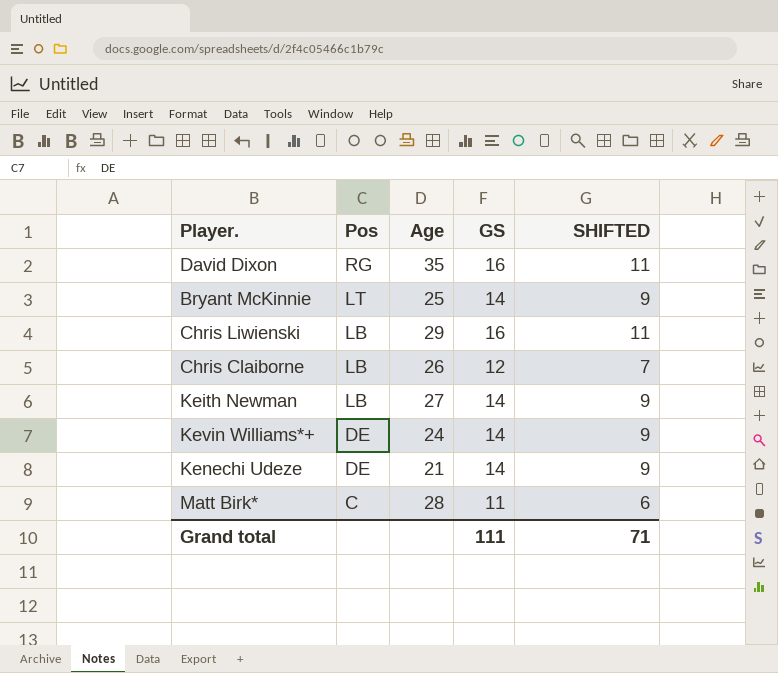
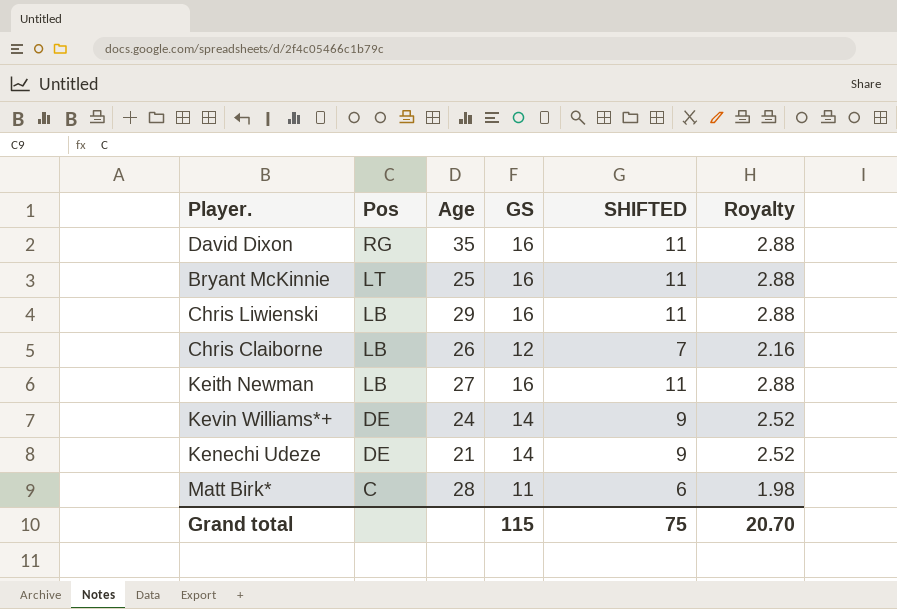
column Royalty | formula: none -> [GS] * 0.18
Bryant McKinnie | GS: 14 -> 16
Bryant McKinnie | SHIFTED: 9 -> 11
Keith Newman | GS: 14 -> 16
Keith Newman | SHIFTED: 9 -> 11
Grand total | GS: 111 -> 115
Grand total | SHIFTED: 71 -> 75

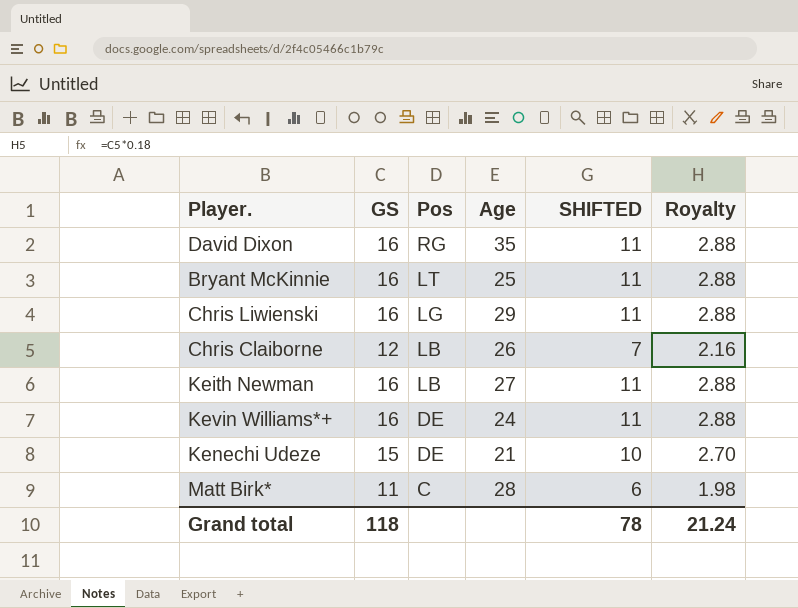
column GS | position: 4 -> 2
Chris Liwienski | Pos: LB -> LG
Kevin Williams*+ | GS: 14 -> 16
Kevin Williams*+ | SHIFTED: 9 -> 11
Kevin Williams*+ | Royalty: 2.52 -> 2.88
Kenechi Udeze | GS: 14 -> 15
Kenechi Udeze | SHIFTED: 9 -> 10
Kenechi Udeze | Royalty: 2.52 -> 2.70
Grand total | GS: 115 -> 118
Grand total | SHIFTED: 75 -> 78
Grand total | Royalty: 20.70 -> 21.24

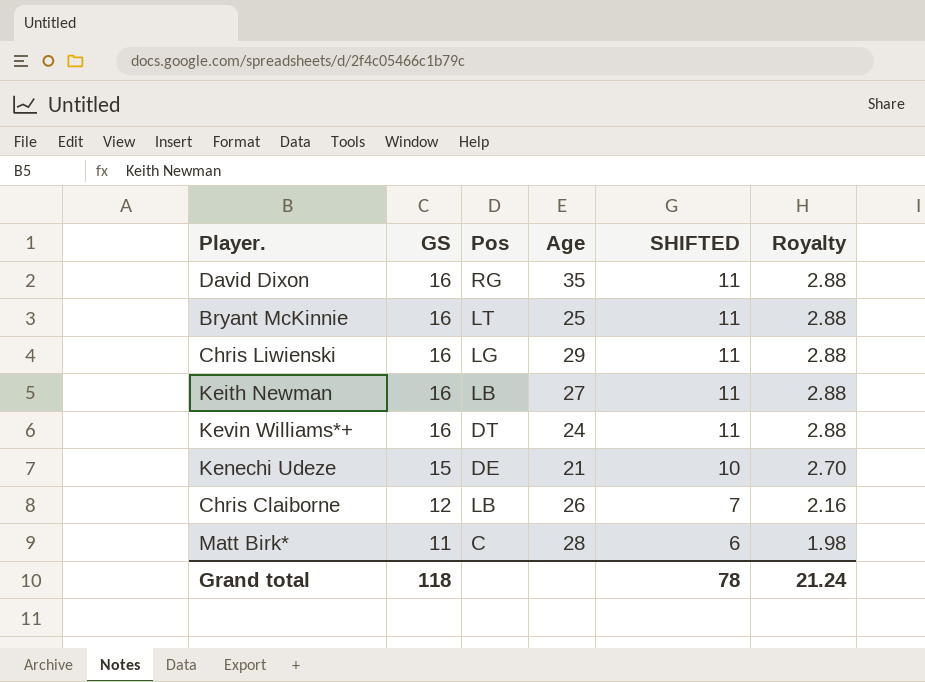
row order: Pos descending -> GS descending
Kevin Williams*+ | Pos: DE -> DT

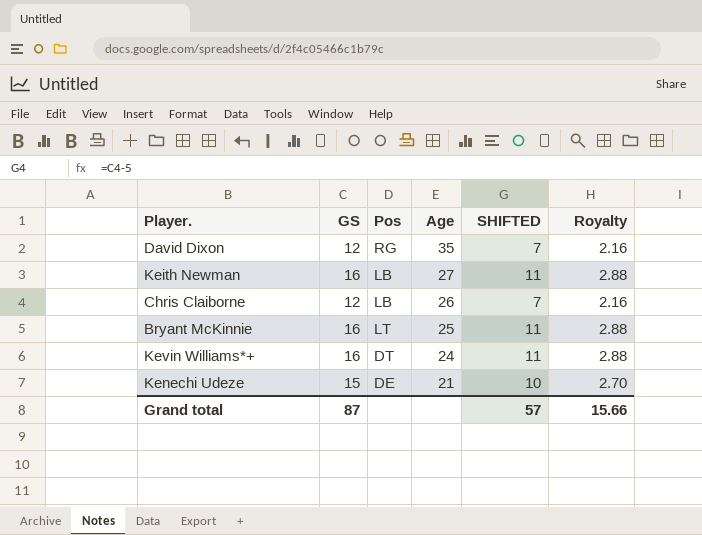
row order: GS descending -> Age descending
row Chris Liwienski: 16 | LG | 29 | 11 | 2.88 -> none
row Matt Birk*: 11 | C | 28 | 6 | 1.98 -> none
David Dixon | GS: 16 -> 12
David Dixon | SHIFTED: 11 -> 7
David Dixon | Royalty: 2.88 -> 2.16
Grand total | GS: 118 -> 87
Grand total | SHIFTED: 78 -> 57
Grand total | Royalty: 21.24 -> 15.66

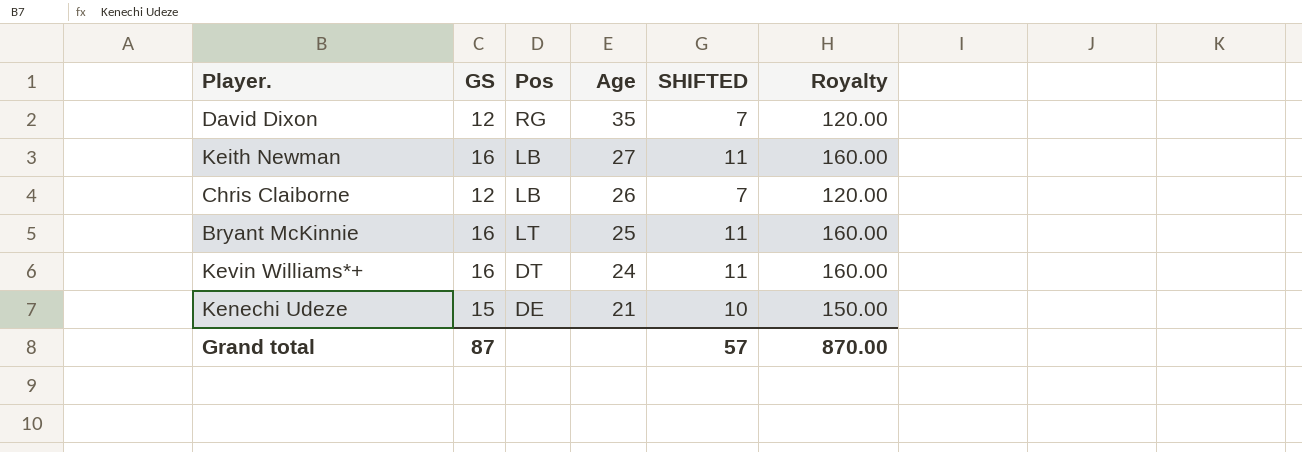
column Royalty | formula: [GS] * 0.18 -> [GS] * 10
Grand total | Royalty: 15.66 -> 870.00

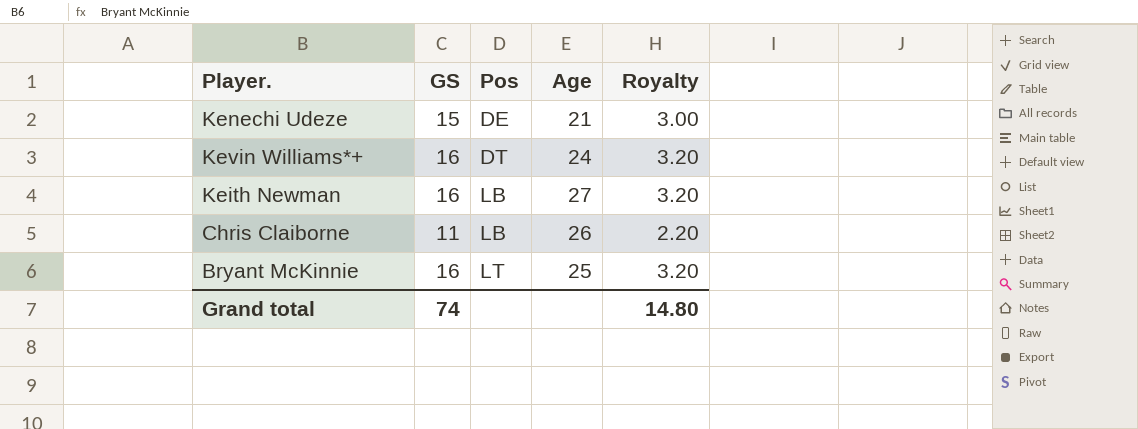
row order: Age descending -> Pos ascending
column SHIFTED | formula: [GS] - 5 -> none
column Royalty | formula: [GS] * 10 -> [GS] * 0.2
row David Dixon: 12 | RG | 35 | 7 | 120.00 -> none
Chris Claiborne | GS: 12 -> 11
Grand total | GS: 87 -> 74
Grand total | Royalty: 870.00 -> 14.80

